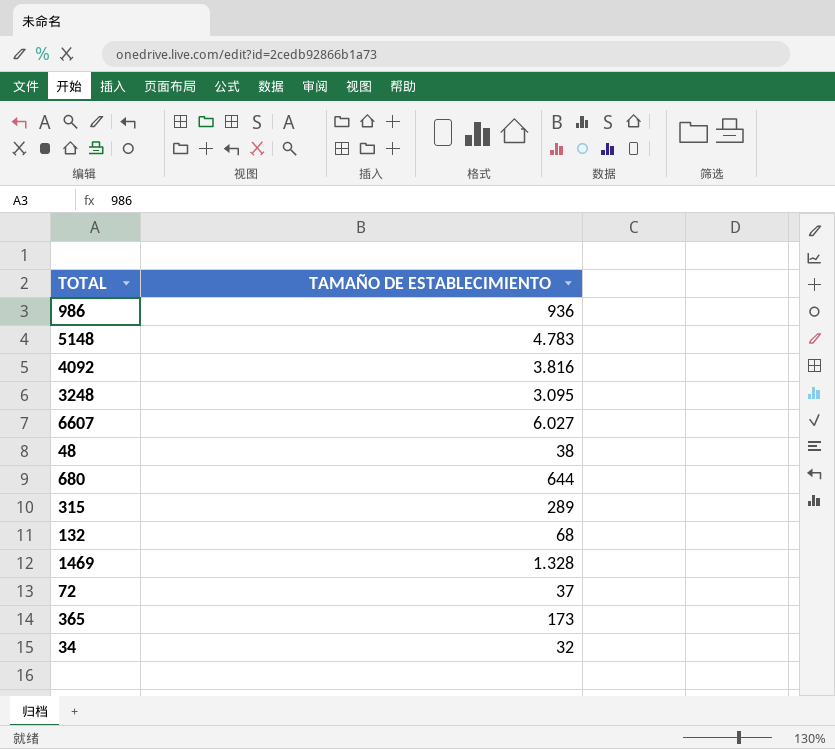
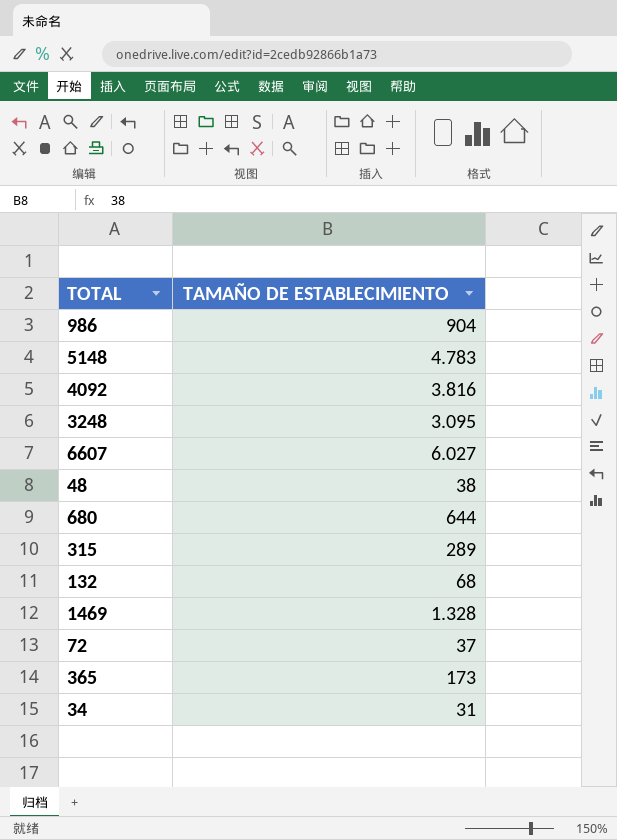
986 | TAMAÑO DE ESTABLECIMIENTO: 936 -> 904
34 | TAMAÑO DE ESTABLECIMIENTO: 32 -> 31

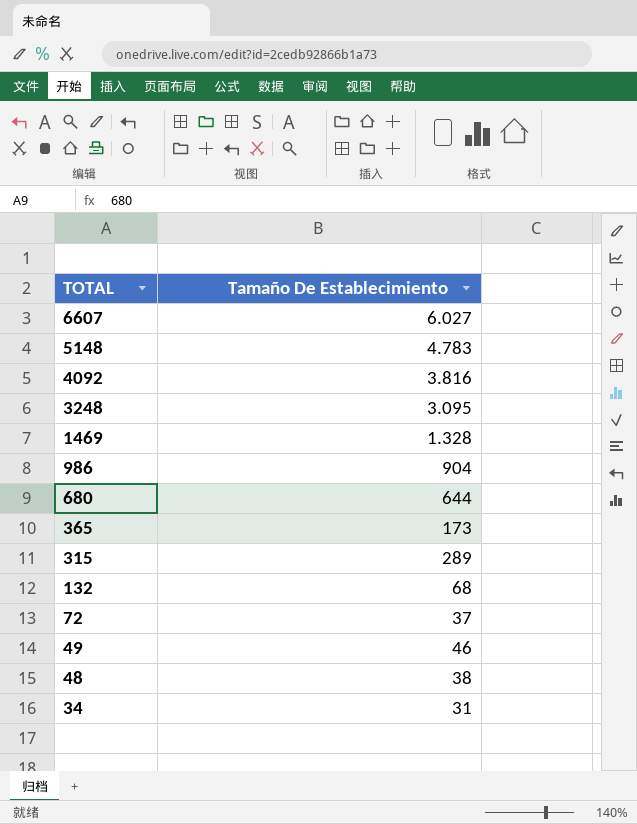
row order: none -> TOTAL descending
column name: TAMAÑO DE ESTABLECIMIENTO -> Tamaño De Establecimiento
row 49: none -> 46

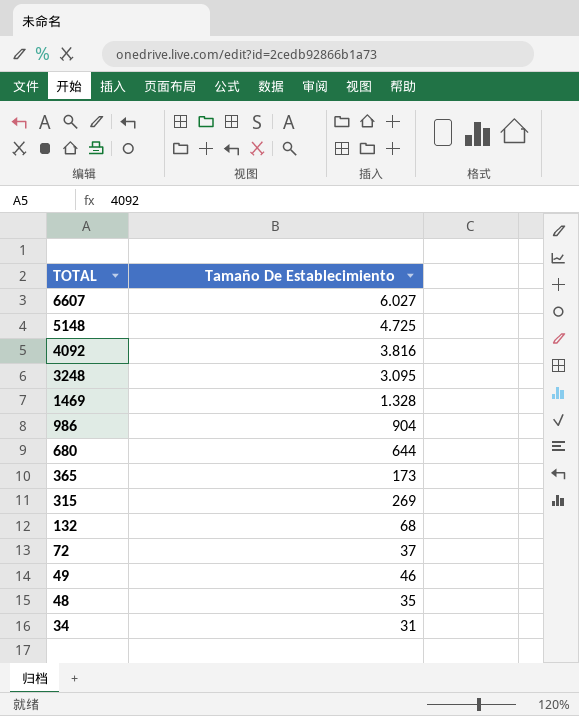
5148 | Tamaño De Establecimiento: 4.783 -> 4.725
315 | Tamaño De Establecimiento: 289 -> 269
48 | Tamaño De Establecimiento: 38 -> 35

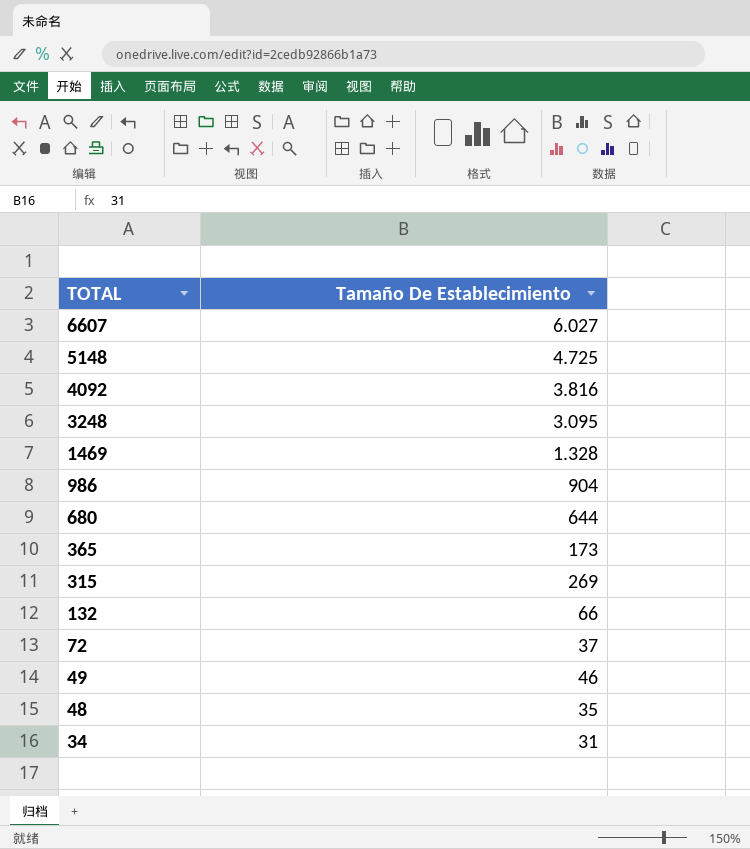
132 | Tamaño De Establecimiento: 68 -> 66

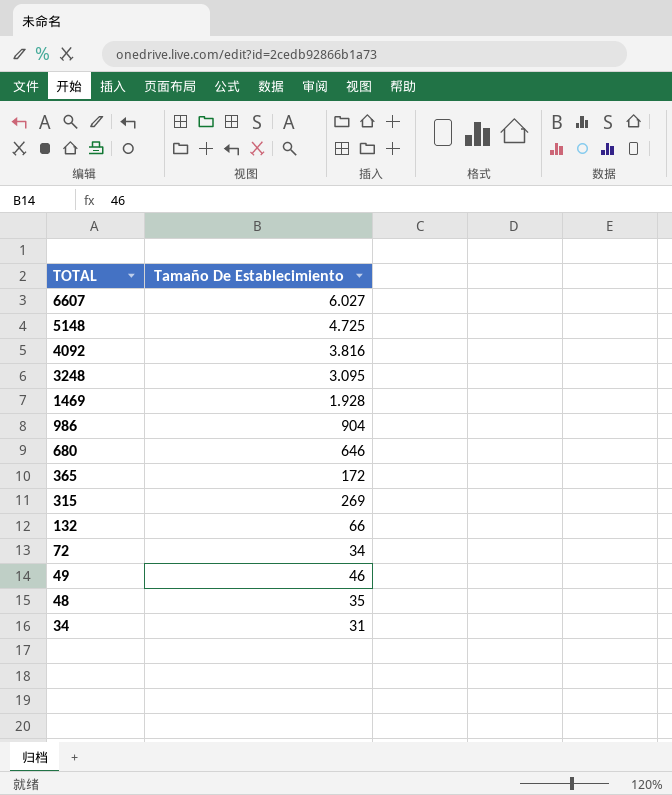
1469 | Tamaño De Establecimiento: 1.328 -> 1.928
680 | Tamaño De Establecimiento: 644 -> 646
365 | Tamaño De Establecimiento: 173 -> 172
72 | Tamaño De Establecimiento: 37 -> 34

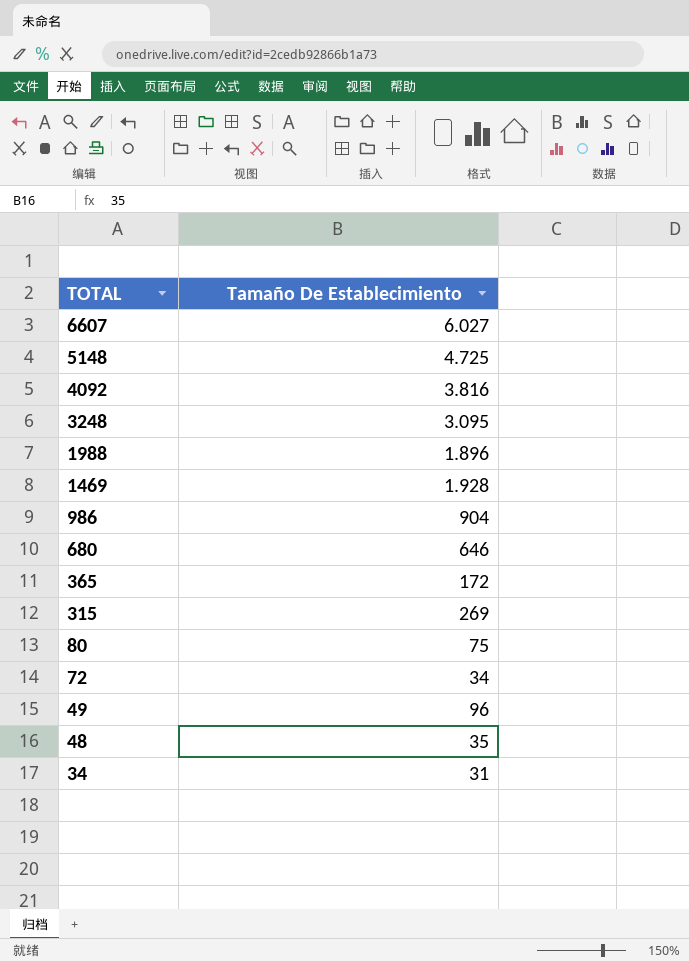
row 132: 66 -> none
row 1988: none -> 1.896
row 80: none -> 75
49 | Tamaño De Establecimiento: 46 -> 96

